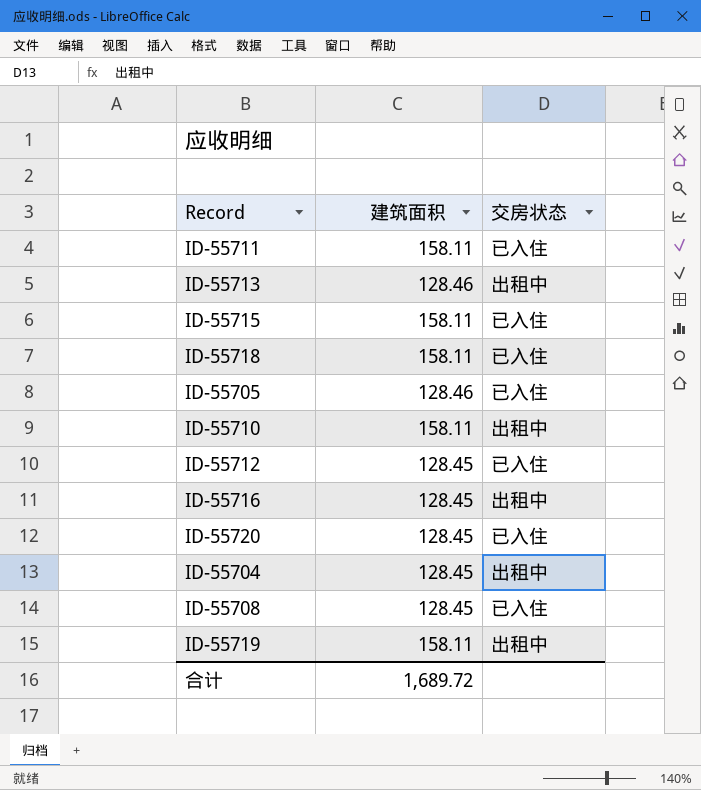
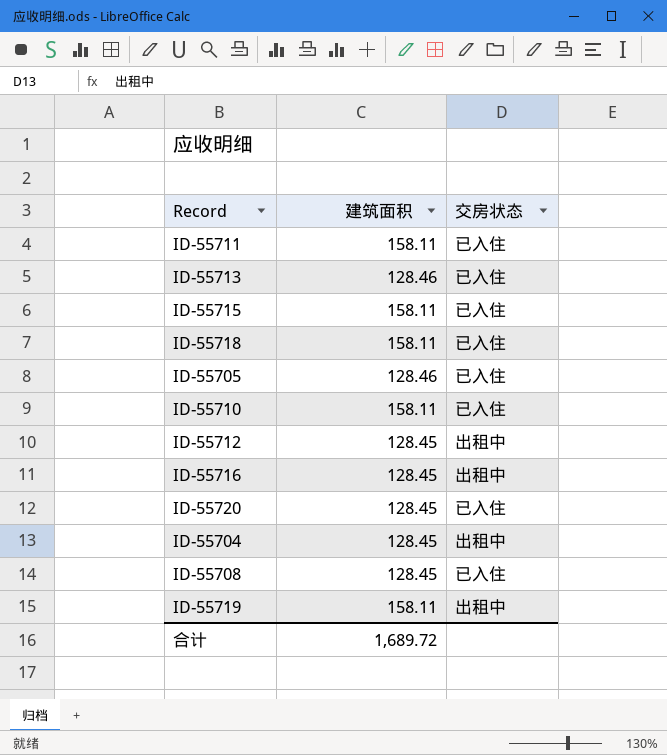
ID-55713 | 交房状态: 出租中 -> 已入住
ID-55710 | 交房状态: 出租中 -> 已入住
ID-55712 | 交房状态: 已入住 -> 出租中

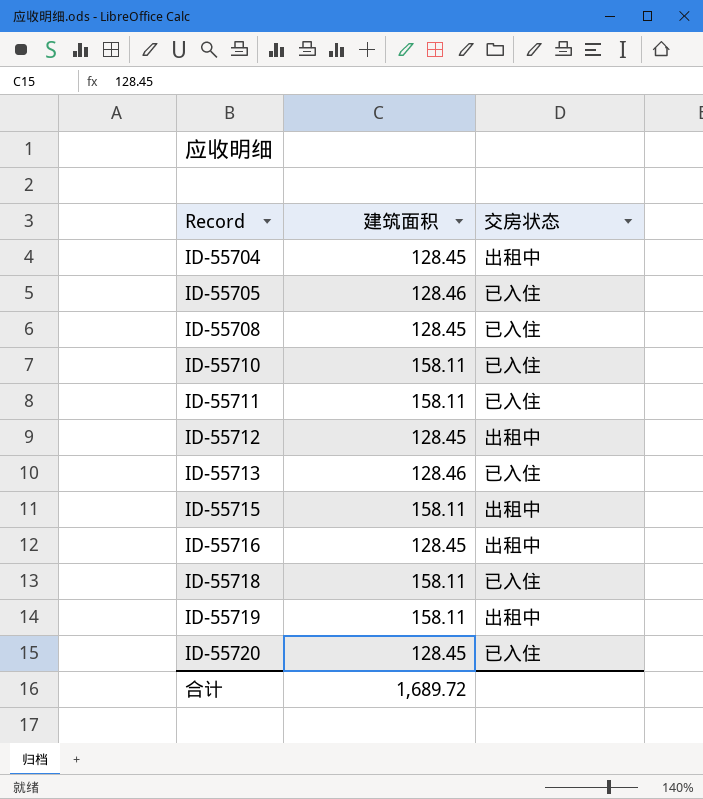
row order: none -> Record ascending
ID-55715 | 交房状态: 已入住 -> 出租中

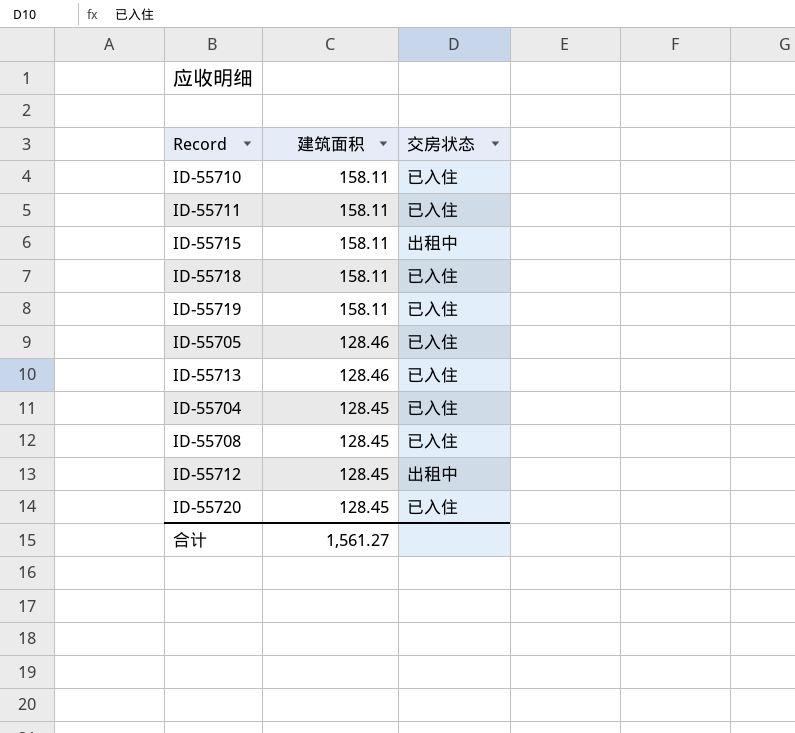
row order: Record ascending -> 建筑面积 descending
row ID-55716: 128.45 | 出租中 -> none
ID-55719 | 交房状态: 出租中 -> 已入住
ID-55704 | 交房状态: 出租中 -> 已入住
合计 | 建筑面积: 1,689.72 -> 1,561.27

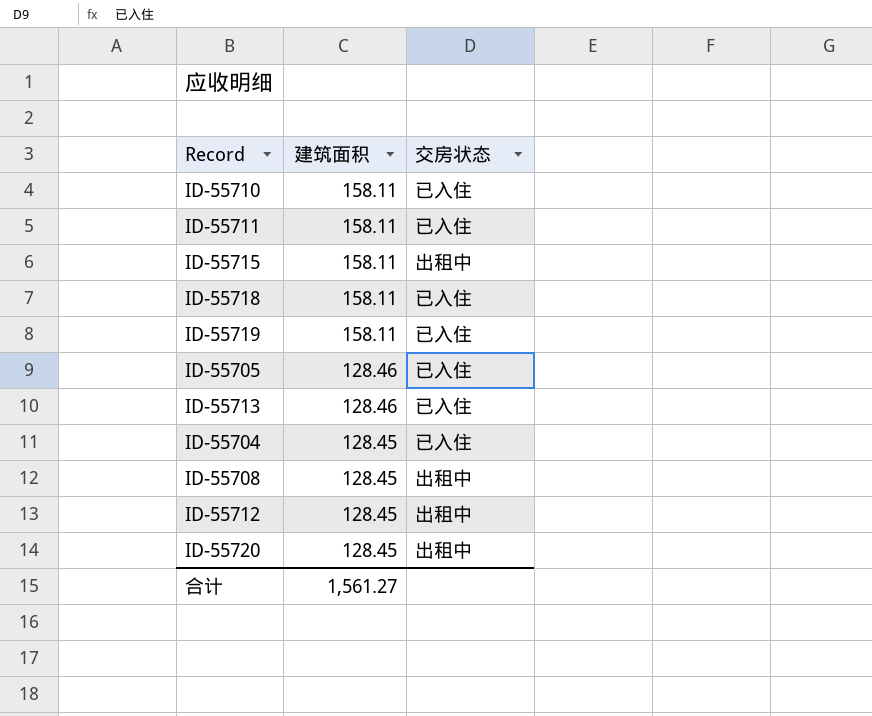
ID-55708 | 交房状态: 已入住 -> 出租中
ID-55720 | 交房状态: 已入住 -> 出租中

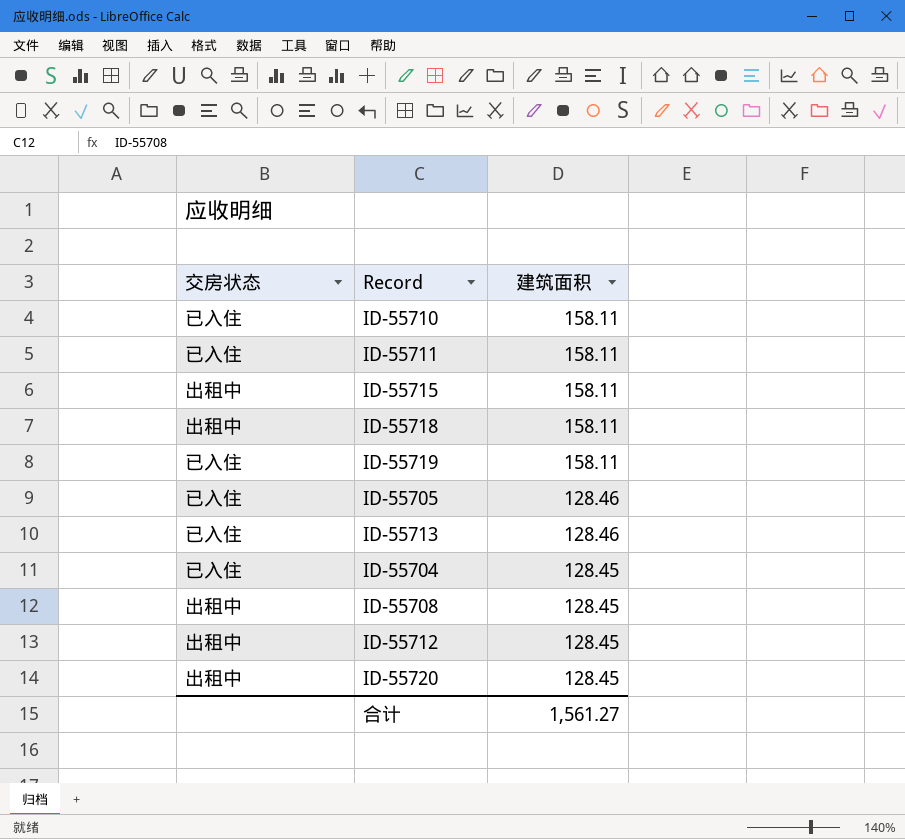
column 交房状态 | position: 3 -> 1
ID-55718 | 交房状态: 已入住 -> 出租中

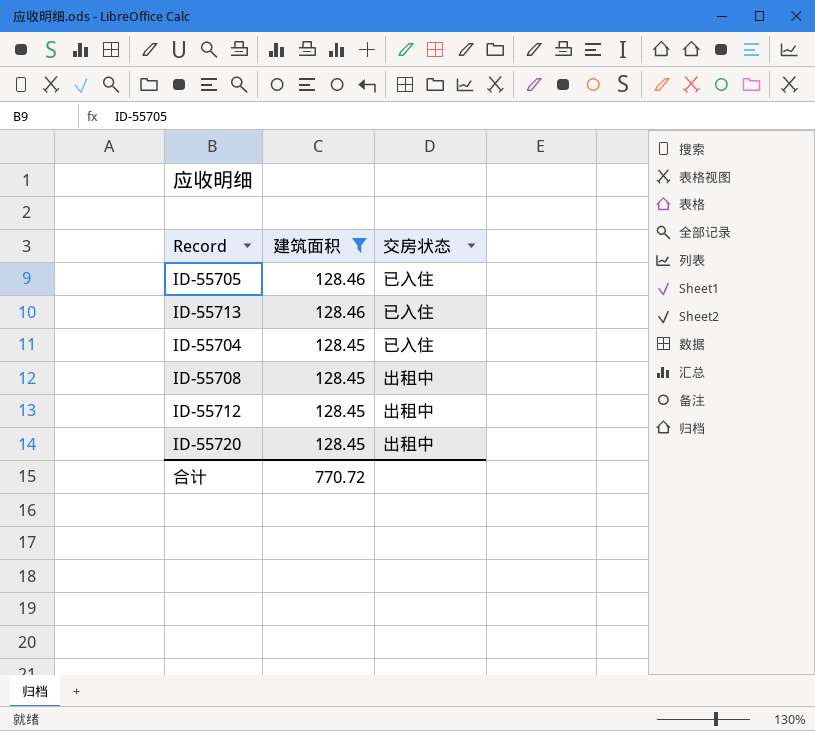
filter: none -> 建筑面积 != 158.11
column 交房状态 | position: 1 -> 3
合计 | 建筑面积: 1,561.27 -> 770.72

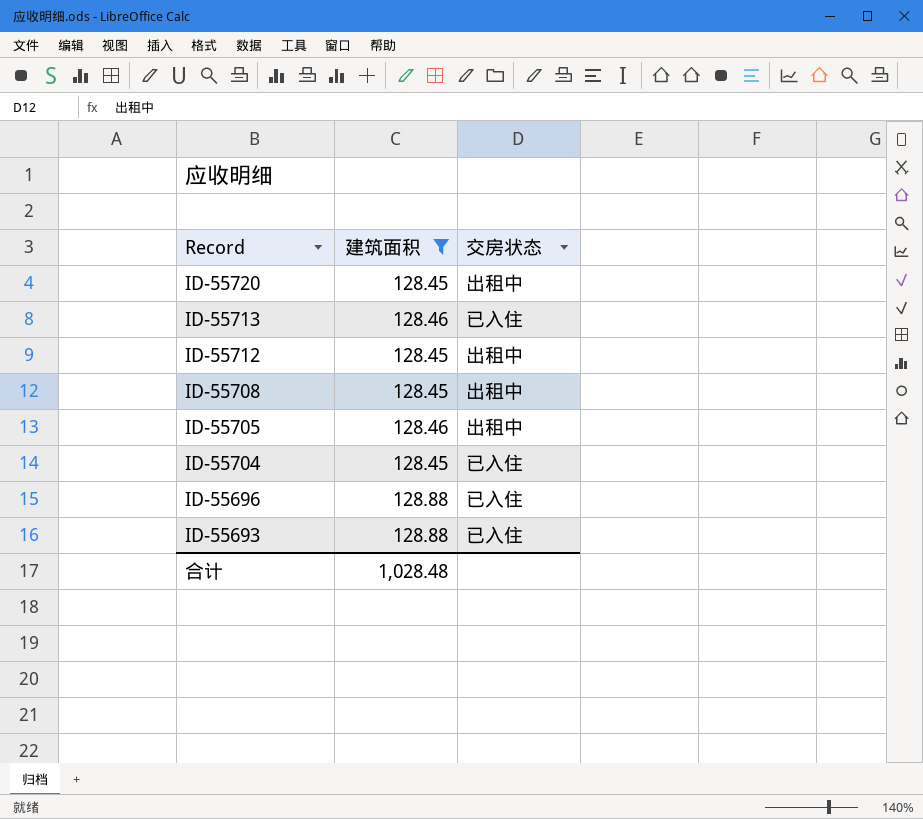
row order: 建筑面积 descending -> Record descending
ID-55705 | 交房状态: 已入住 -> 出租中
row ID-55696: none -> 128.88 | 已入住
row ID-55693: none -> 128.88 | 已入住
合计 | 建筑面积: 770.72 -> 1,028.48

